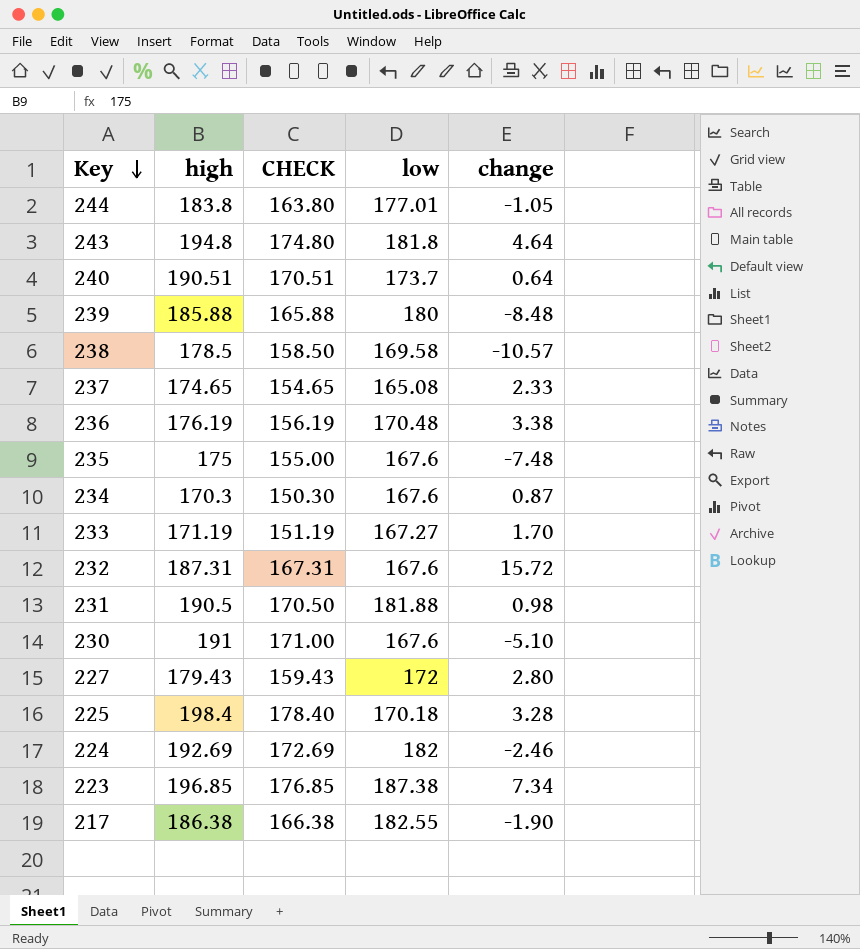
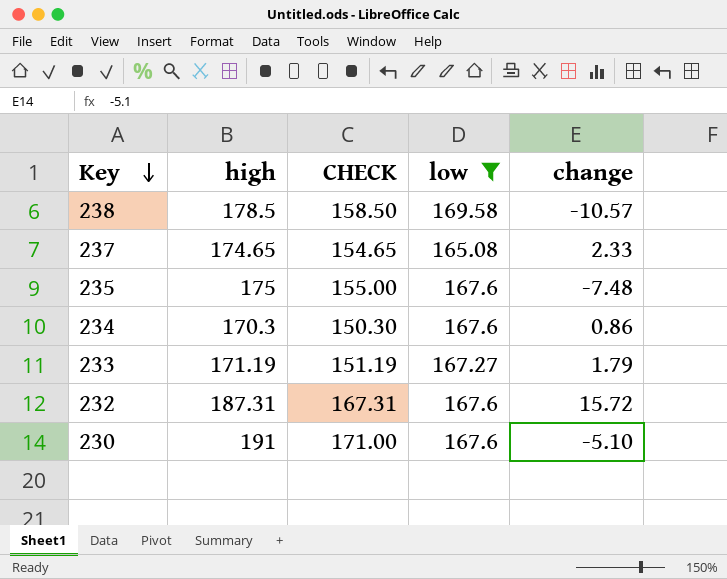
filter: none -> low <= 169.58
234 | change: 0.87 -> 0.86
233 | change: 1.70 -> 1.79

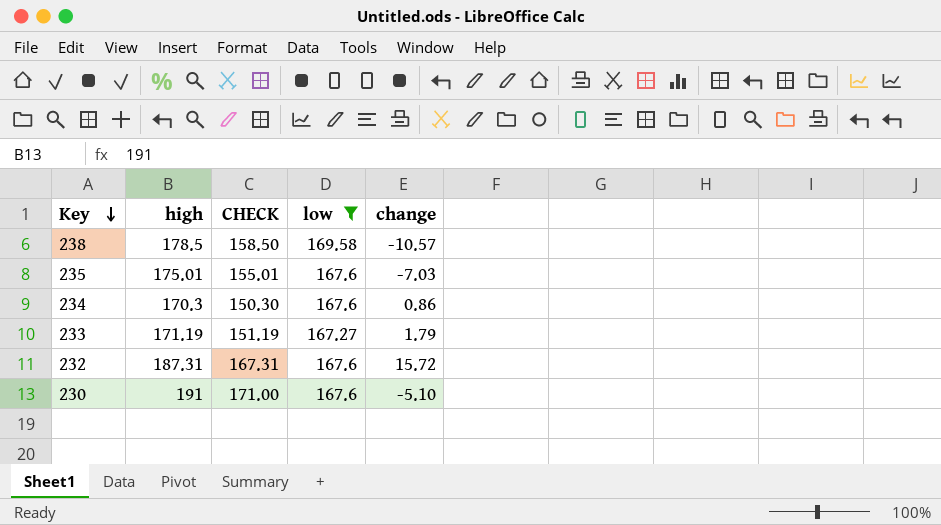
row 237: 174.65 | 154.65 | 165.08 | 2.33 -> none
235 | high: 175 -> 175.01
235 | CHECK: 155.00 -> 155.01
235 | change: -7.48 -> -7.03

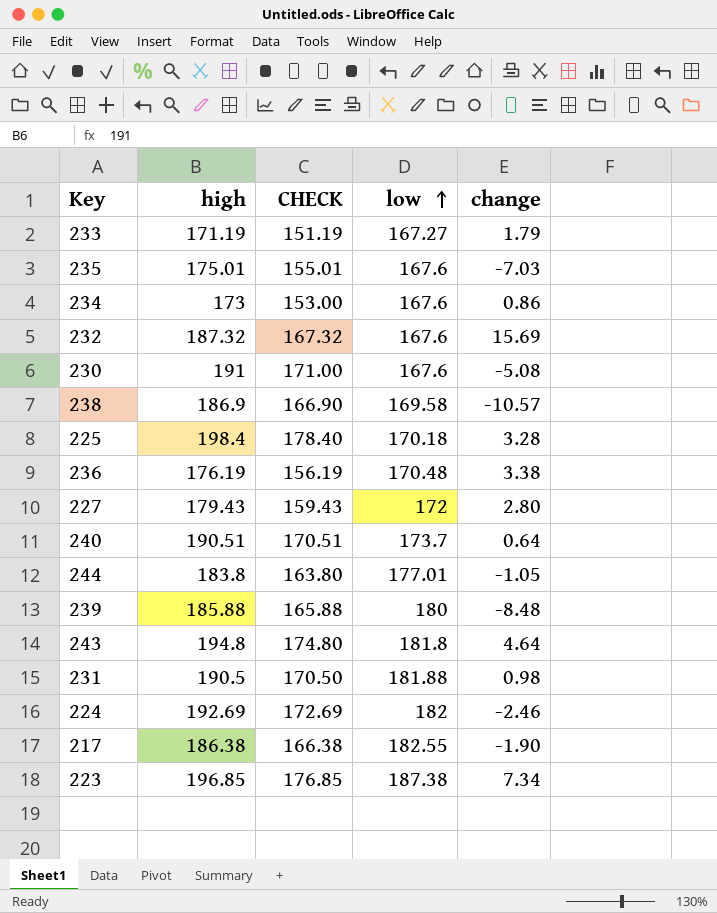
filter: low <= 169.58 -> none
row order: Key descending -> low ascending
234 | high: 170.3 -> 173
234 | CHECK: 150.30 -> 153.00
232 | high: 187.31 -> 187.32
232 | CHECK: 167.31 -> 167.32
232 | change: 15.72 -> 15.69
230 | change: -5.10 -> -5.08
238 | high: 178.5 -> 186.9
238 | CHECK: 158.50 -> 166.90

